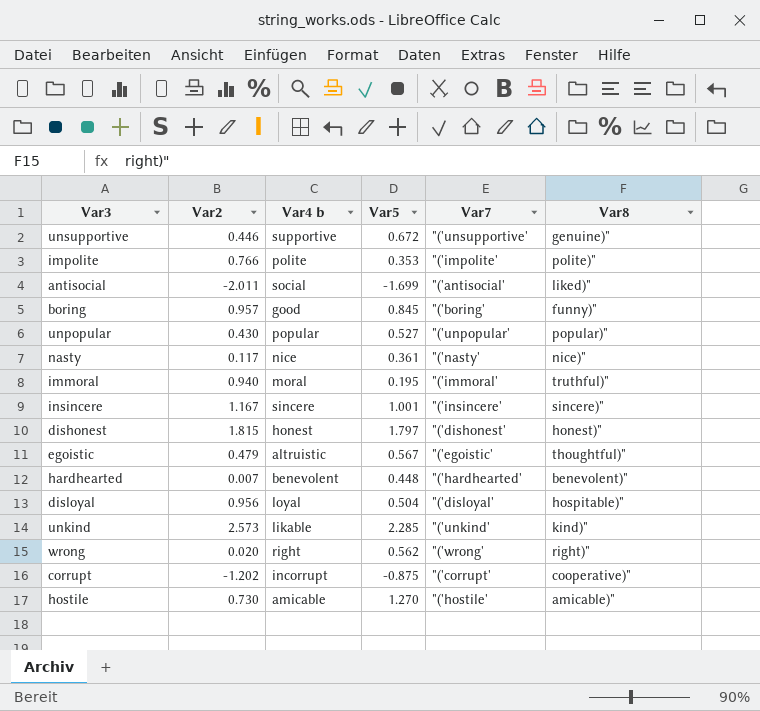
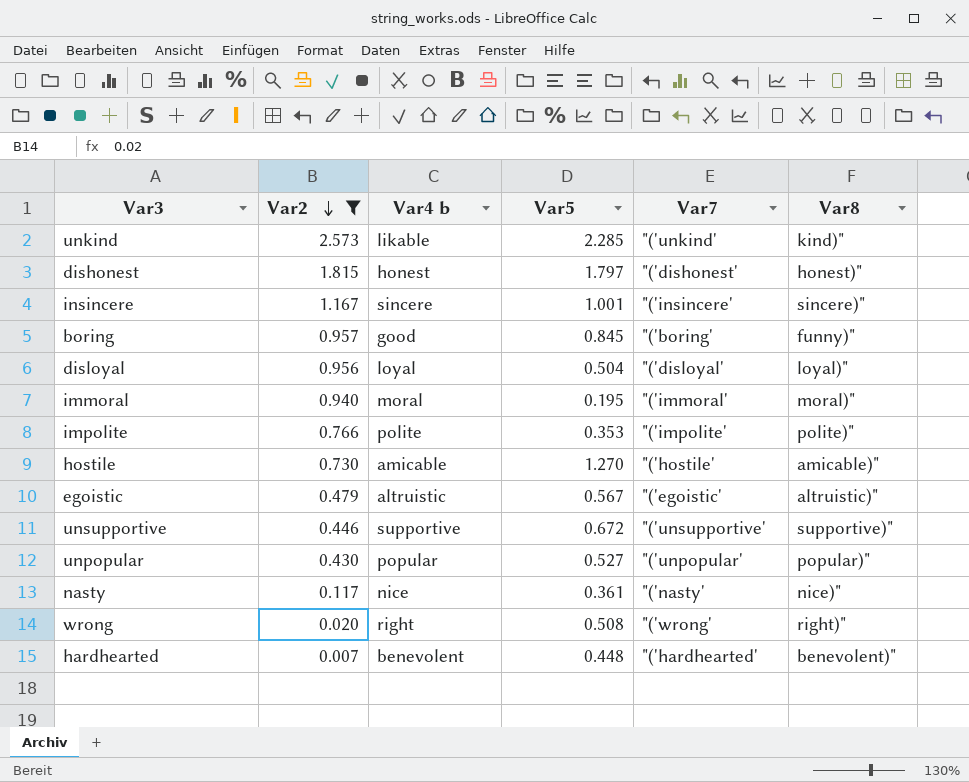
filter: none -> Var2 >= 0.007
row order: none -> Var2 descending
disloyal | Var8: hospitable)" -> loyal)"
immoral | Var8: truthful)" -> moral)"
egoistic | Var8: thoughtful)" -> altruistic)"
unsupportive | Var8: genuine)" -> supportive)"
wrong | Var5: 0.562 -> 0.508

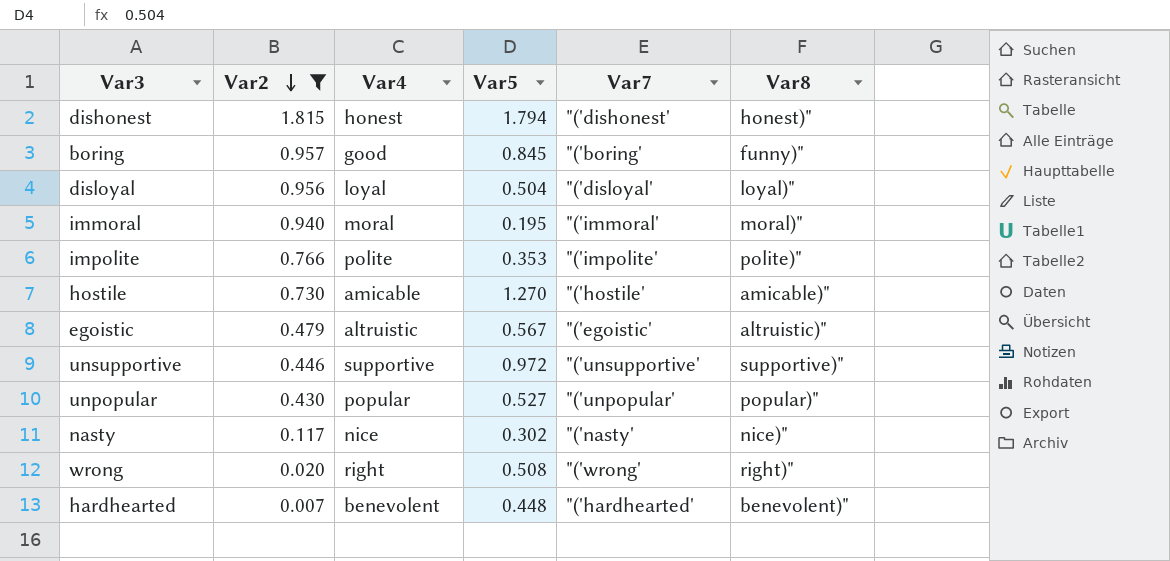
column name: Var4 b -> Var4
row unkind: 2.573 | likable | 2.285 | "('unkind' | kind)" -> none
row insincere: 1.167 | sincere | 1.001 | "('insincere' | sincere)" -> none
dishonest | Var5: 1.797 -> 1.794
unsupportive | Var5: 0.672 -> 0.972
nasty | Var5: 0.361 -> 0.302

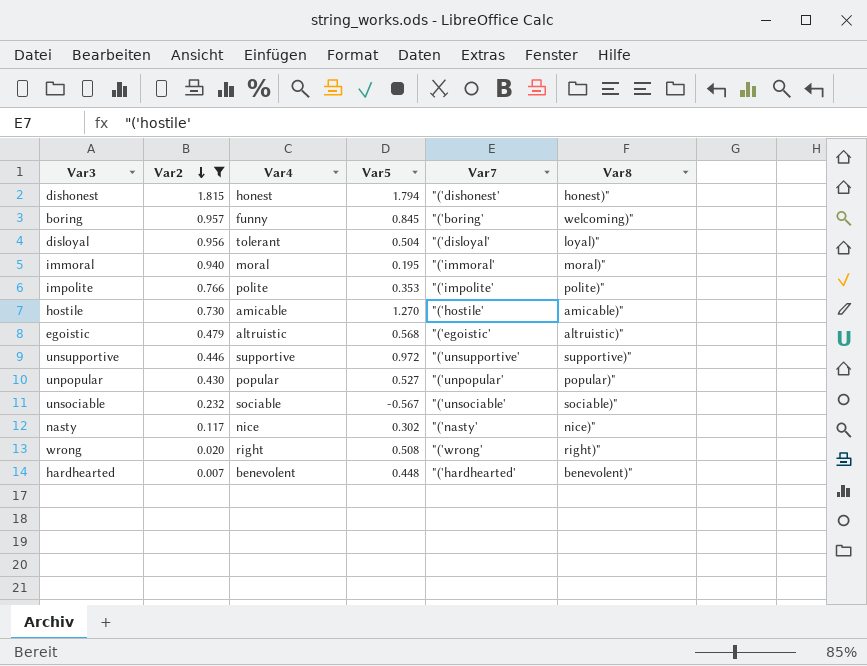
boring | Var4: good -> funny
boring | Var8: funny)" -> welcoming)"
disloyal | Var4: loyal -> tolerant
egoistic | Var5: 0.567 -> 0.568
row unsociable: none -> 0.232 | sociable | -0.567 | "('unsociable' | sociable)"

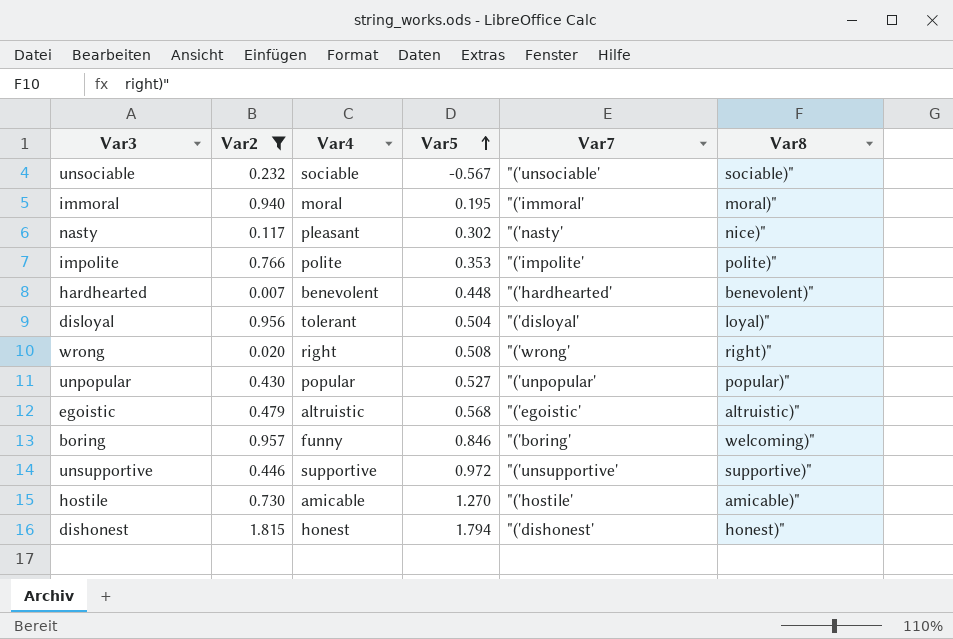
row order: Var2 descending -> Var5 ascending
nasty | Var4: nice -> pleasant
boring | Var5: 0.845 -> 0.846

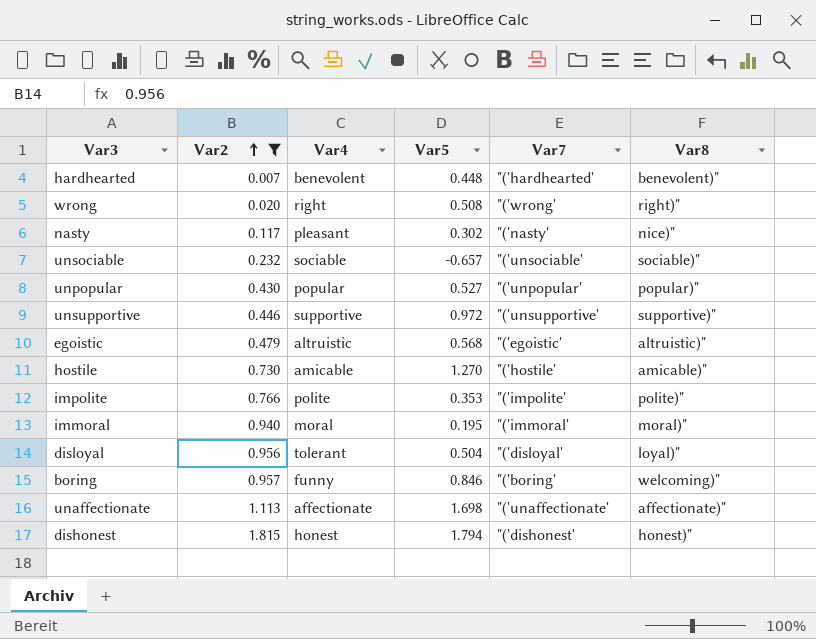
row order: Var5 ascending -> Var2 ascending
unsociable | Var5: -0.567 -> -0.657
row unaffectionate: none -> 1.113 | affectionate | 1.698 | "('unaffectionate' | affectionate)"

